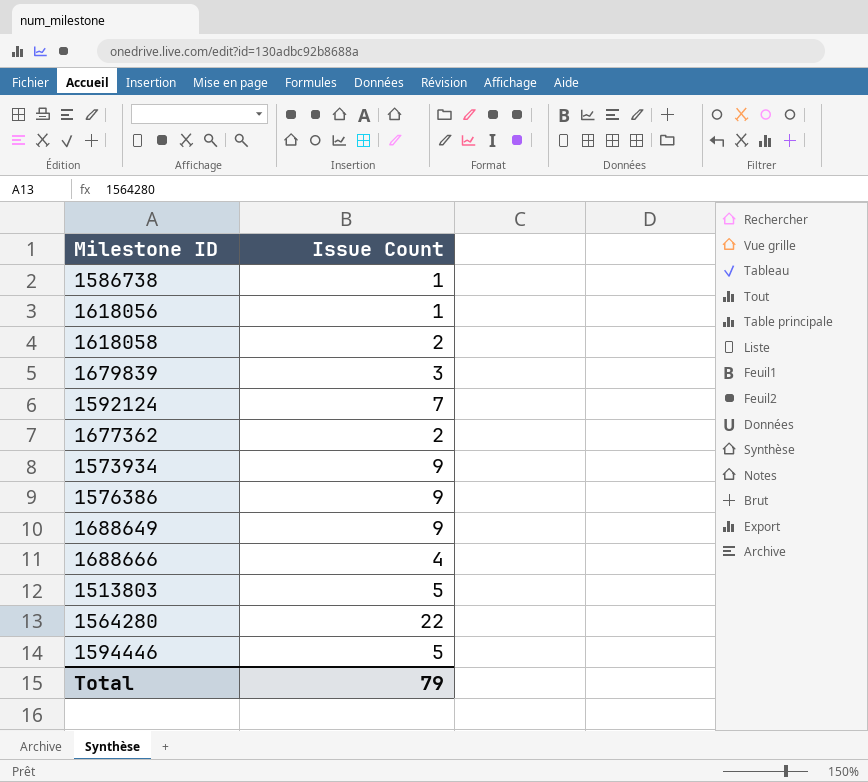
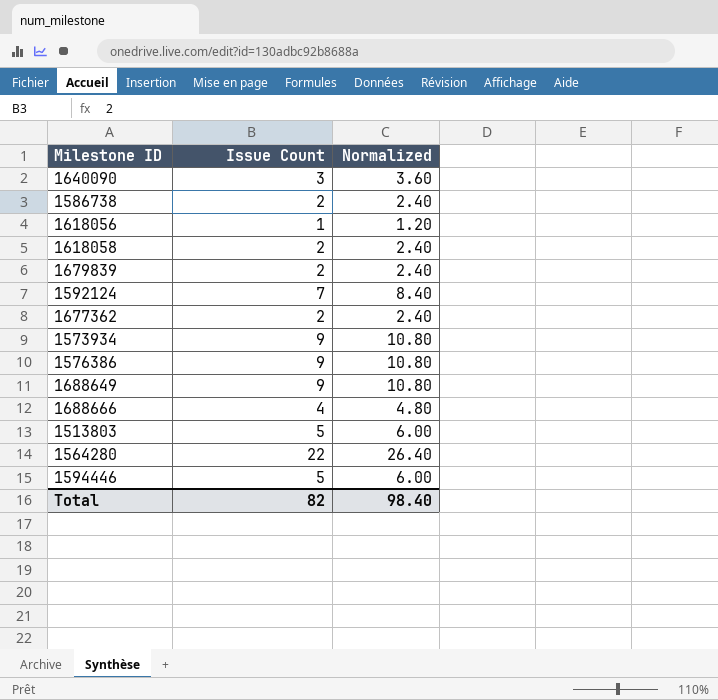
column Normalized | formula: none -> [Issue Count] * 1.2
row 1640090: none -> 3 | 3.60
1586738 | Issue Count: 1 -> 2
1679839 | Issue Count: 3 -> 2
Total | Issue Count: 79 -> 82

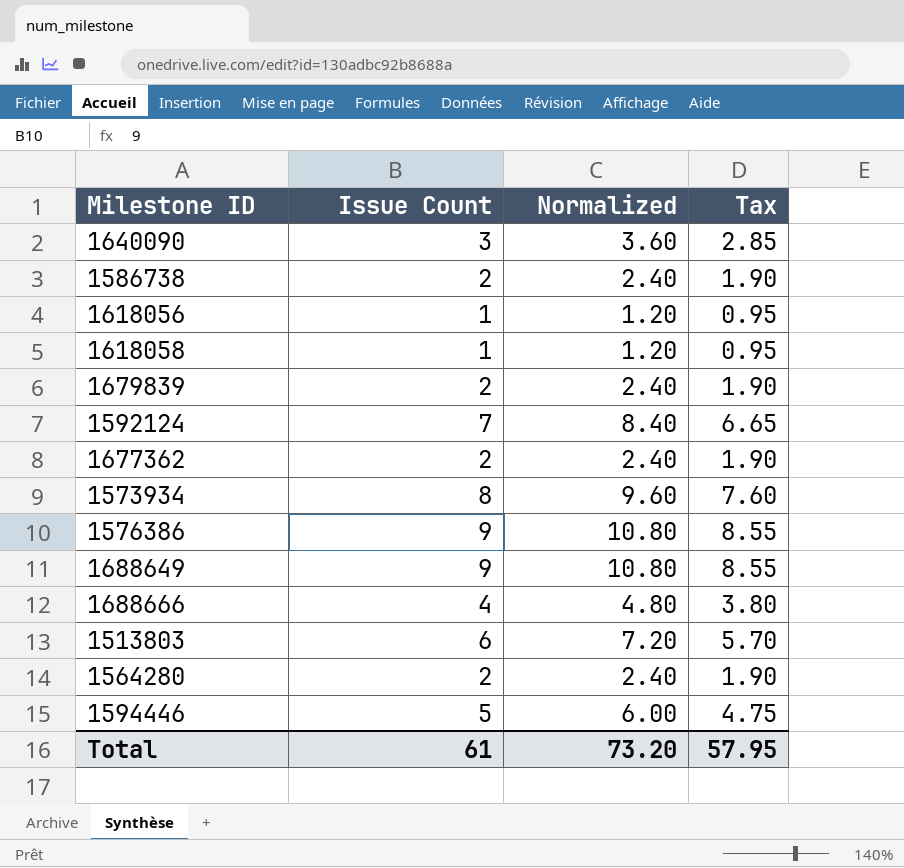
column Tax | formula: none -> [Issue Count] * 0.95
1618058 | Issue Count: 2 -> 1
1618058 | Normalized: 2.40 -> 1.20
1573934 | Issue Count: 9 -> 8
1573934 | Normalized: 10.80 -> 9.60
1513803 | Issue Count: 5 -> 6
1513803 | Normalized: 6.00 -> 7.20
1564280 | Issue Count: 22 -> 2
1564280 | Normalized: 26.40 -> 2.40
Total | Issue Count: 82 -> 61
Total | Normalized: 98.40 -> 73.20

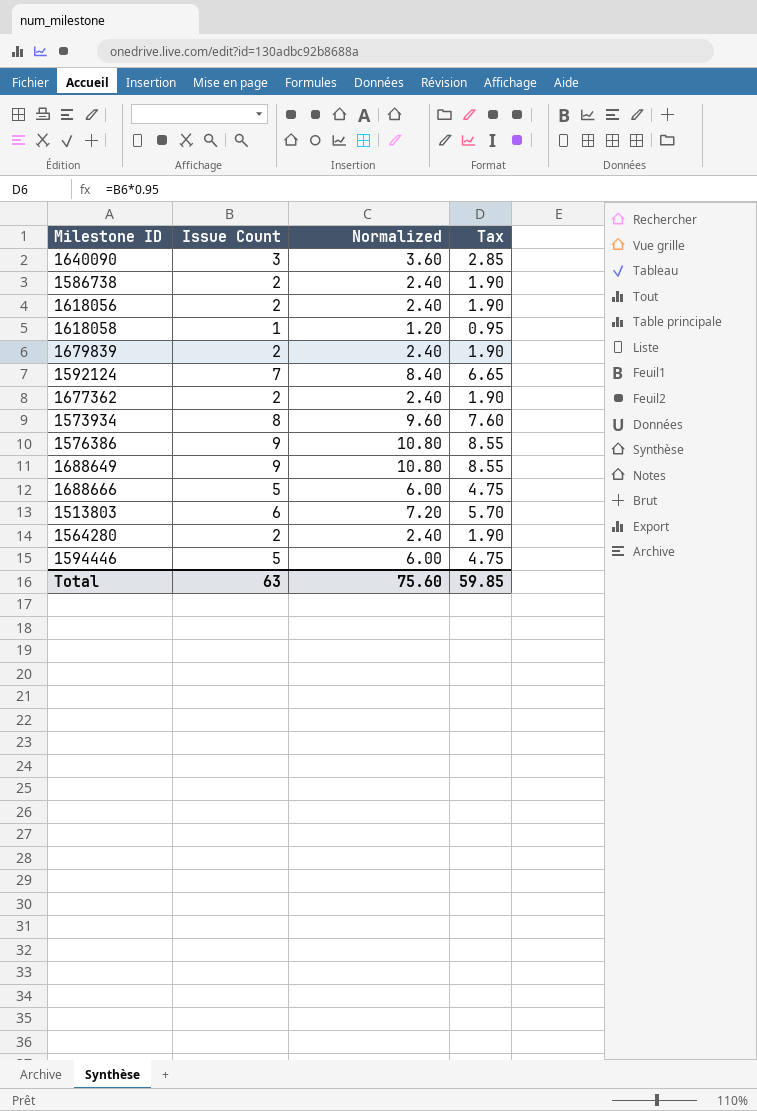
1618056 | Issue Count: 1 -> 2
1618056 | Normalized: 1.20 -> 2.40
1618056 | Tax: 0.95 -> 1.90
1688666 | Issue Count: 4 -> 5
1688666 | Normalized: 4.80 -> 6.00
1688666 | Tax: 3.80 -> 4.75
Total | Issue Count: 61 -> 63
Total | Normalized: 73.20 -> 75.60
Total | Tax: 57.95 -> 59.85

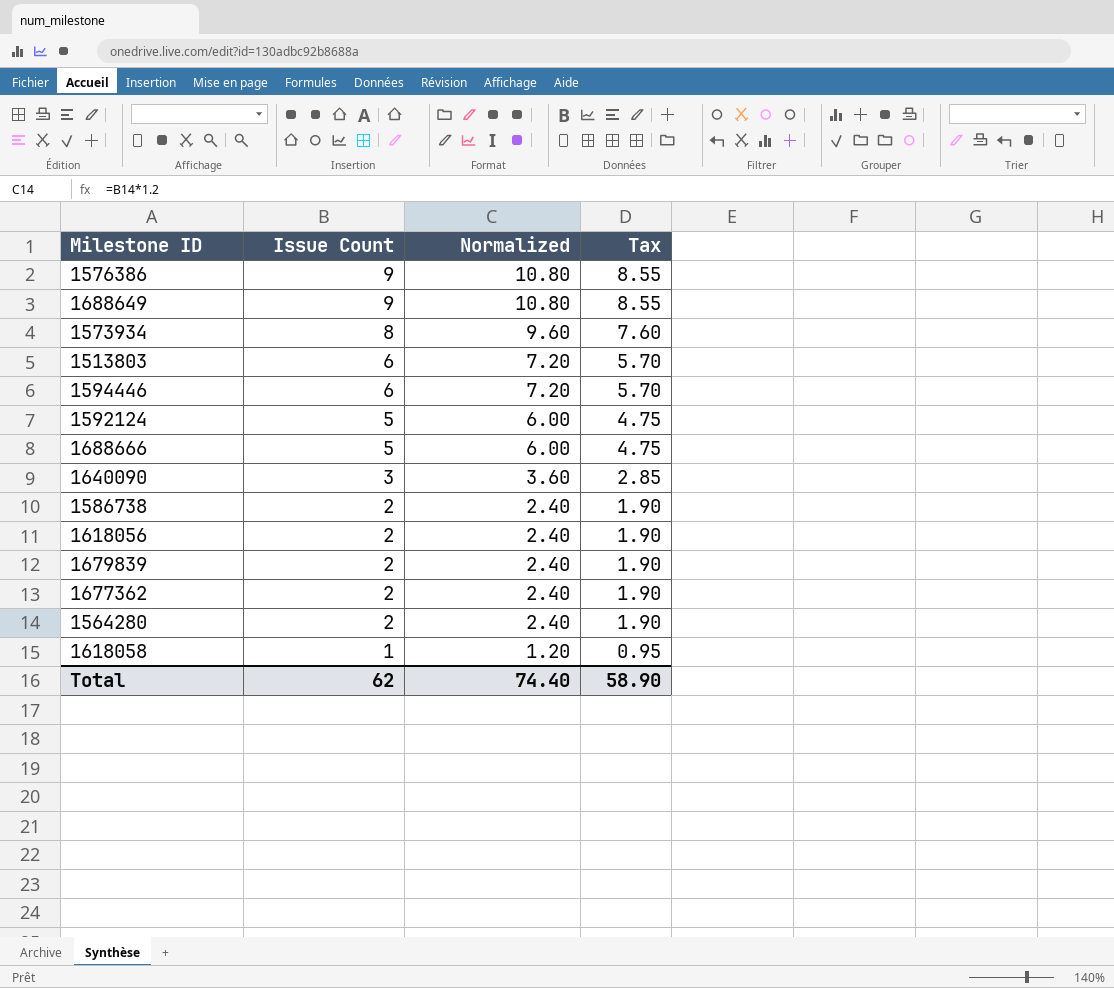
row order: none -> Issue Count descending
1594446 | Issue Count: 5 -> 6
1594446 | Normalized: 6.00 -> 7.20
1594446 | Tax: 4.75 -> 5.70
1592124 | Issue Count: 7 -> 5
1592124 | Normalized: 8.40 -> 6.00
1592124 | Tax: 6.65 -> 4.75
Total | Issue Count: 63 -> 62
Total | Normalized: 75.60 -> 74.40
Total | Tax: 59.85 -> 58.90

